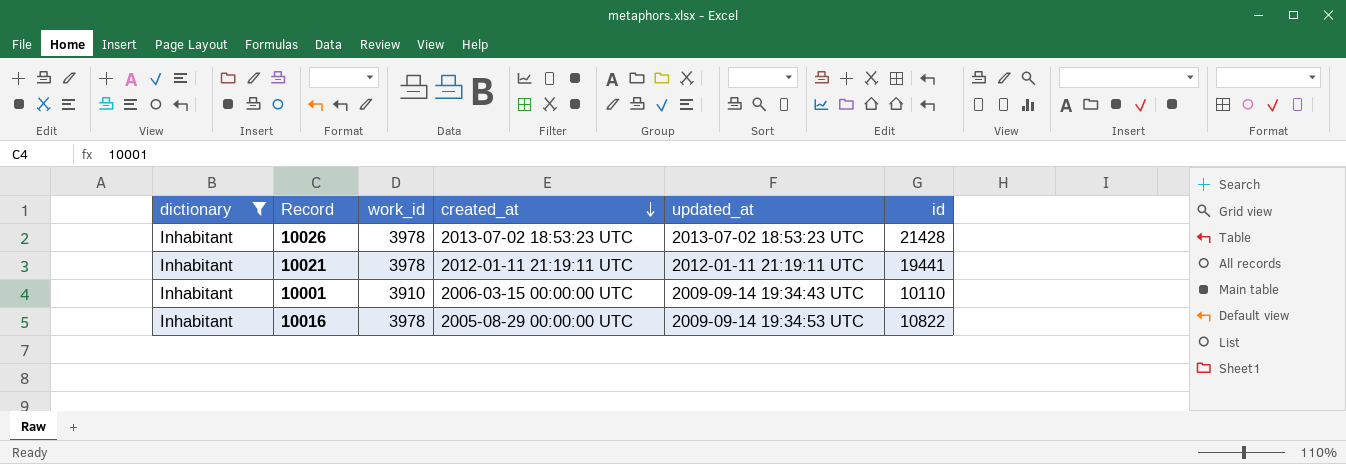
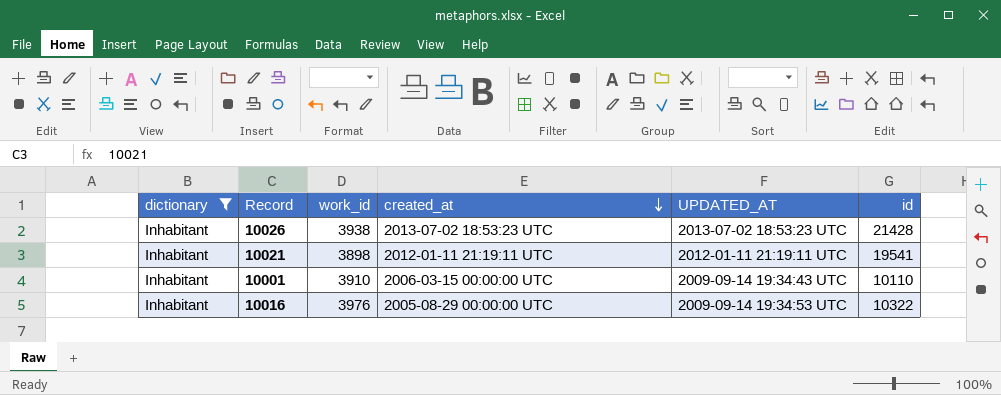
column name: updated_at -> UPDATED_AT
10026 | work_id: 3978 -> 3938
10021 | work_id: 3978 -> 3898
10021 | id: 19441 -> 19541
10016 | work_id: 3978 -> 3976
10016 | id: 10822 -> 10322

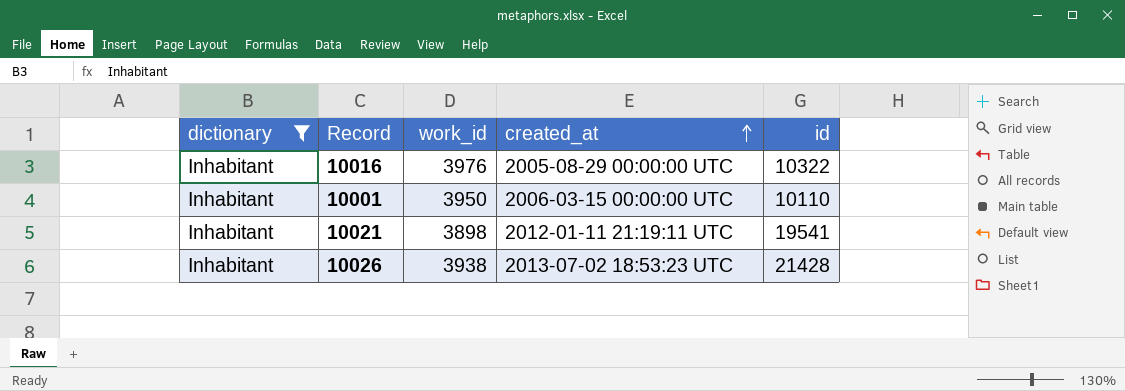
row order: created_at descending -> created_at ascending
column UPDATED_AT | position: 5 -> none
10001 | work_id: 3910 -> 3950

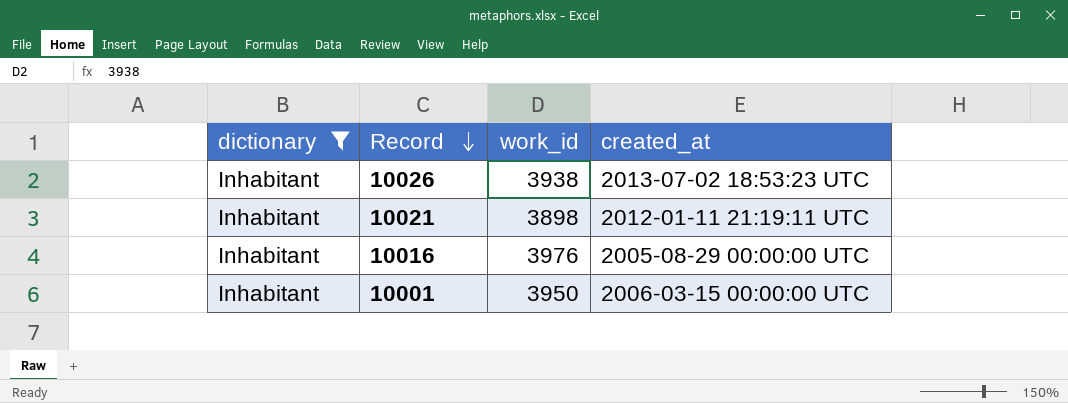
row order: created_at ascending -> Record descending
column id | position: 5 -> none

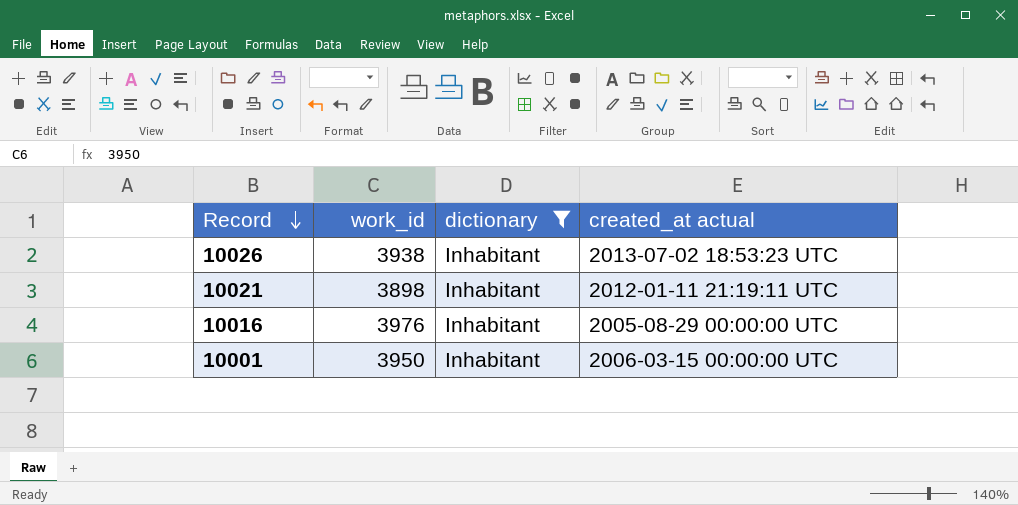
column dictionary | position: 1 -> 3
column name: created_at -> created_at actual

